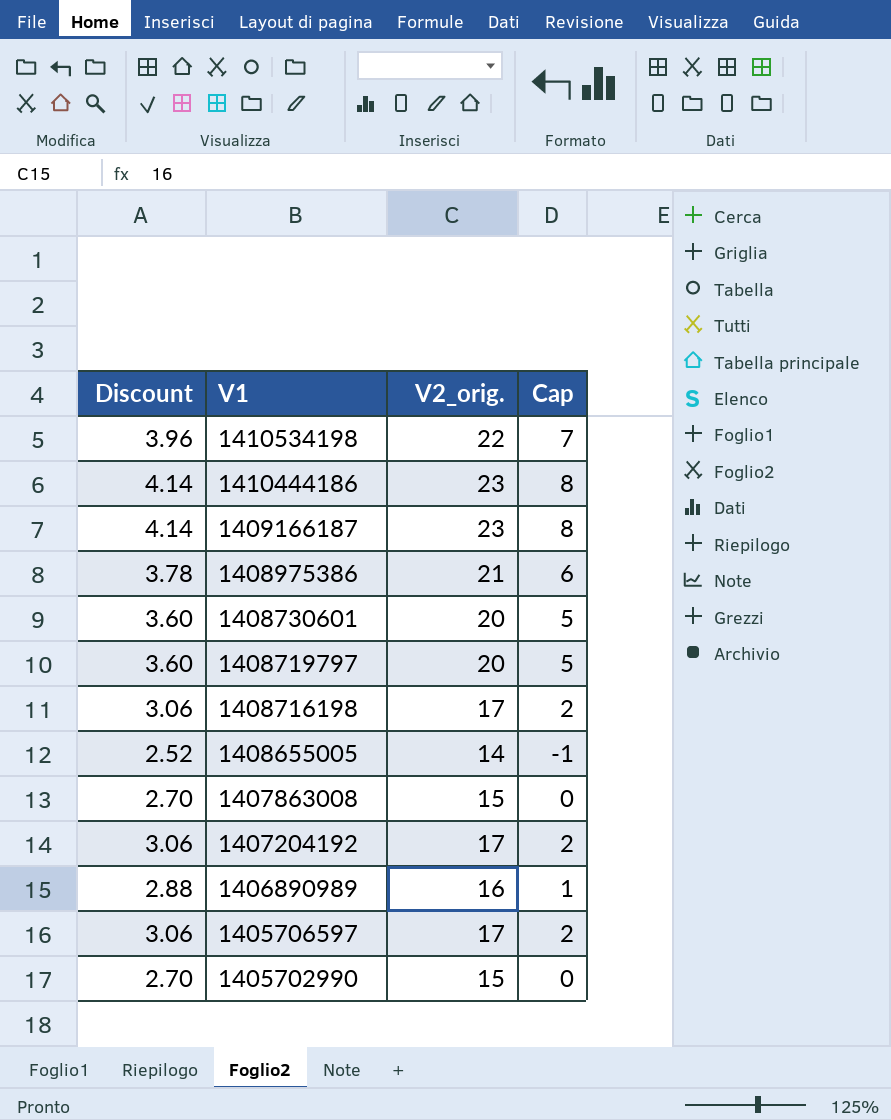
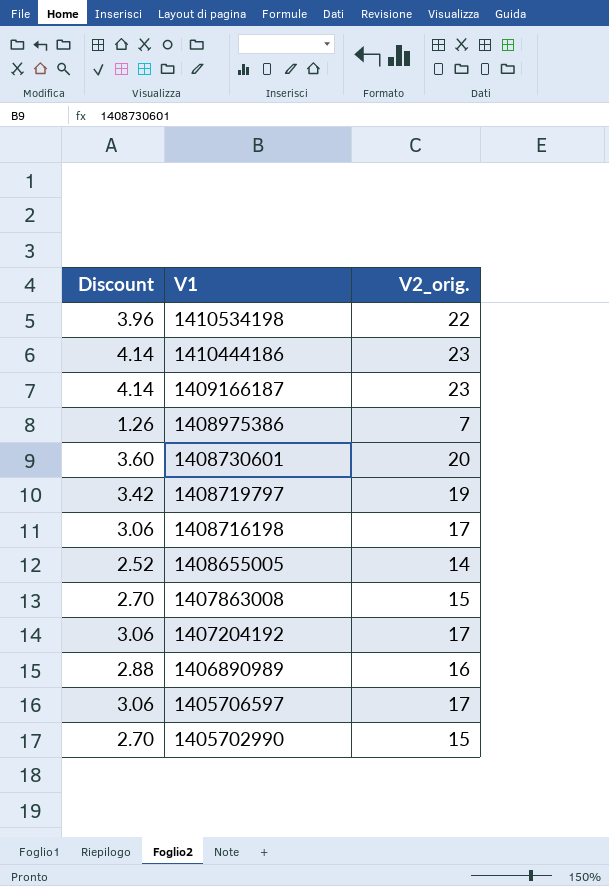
column Cap | formula: [V2_orig.] - 15 -> none
1408975386 | Discount: 3.78 -> 1.26
1408975386 | V2_orig.: 21 -> 7
1408719797 | Discount: 3.60 -> 3.42
1408719797 | V2_orig.: 20 -> 19

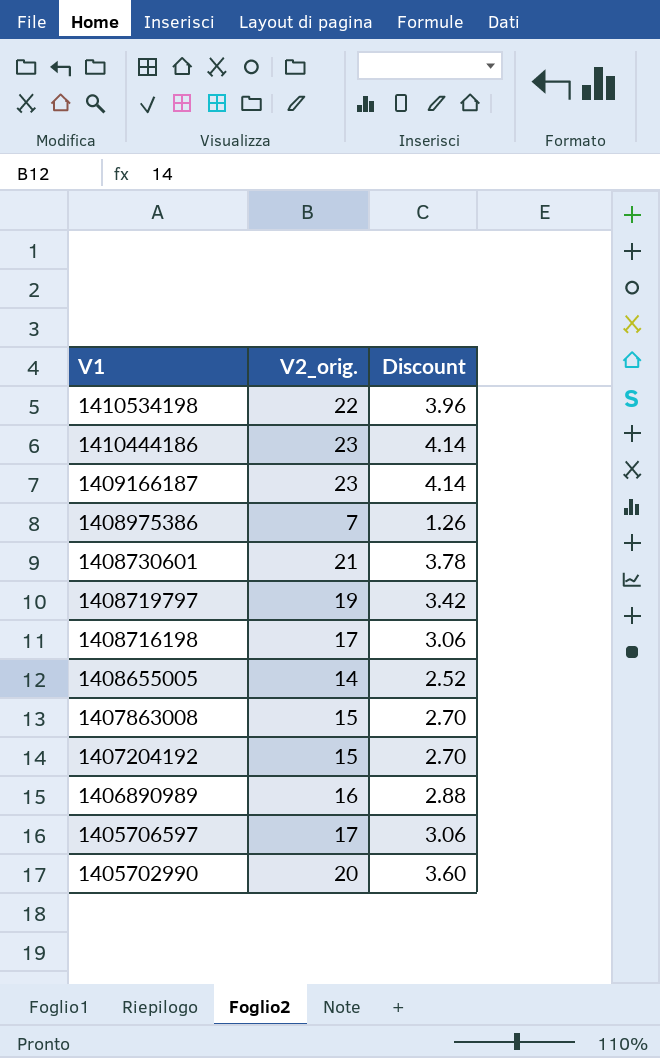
column Discount | position: 1 -> 3
1408730601 | V2_orig.: 20 -> 21
1408730601 | Discount: 3.60 -> 3.78
1407204192 | V2_orig.: 17 -> 15
1407204192 | Discount: 3.06 -> 2.70
1405702990 | V2_orig.: 15 -> 20
1405702990 | Discount: 2.70 -> 3.60

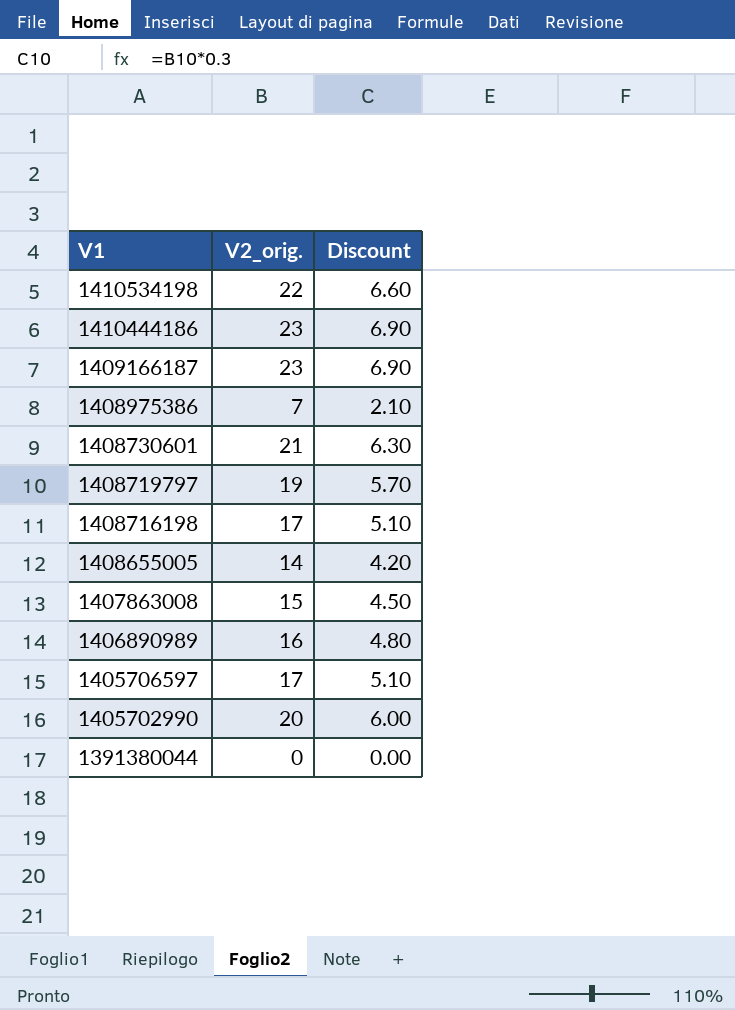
column Discount | formula: [V2_orig.] * 0.18 -> [V2_orig.] * 0.3
row 1407204192: 15 | 2.70 -> none
row 1391380044: none -> 0 | 0.00

